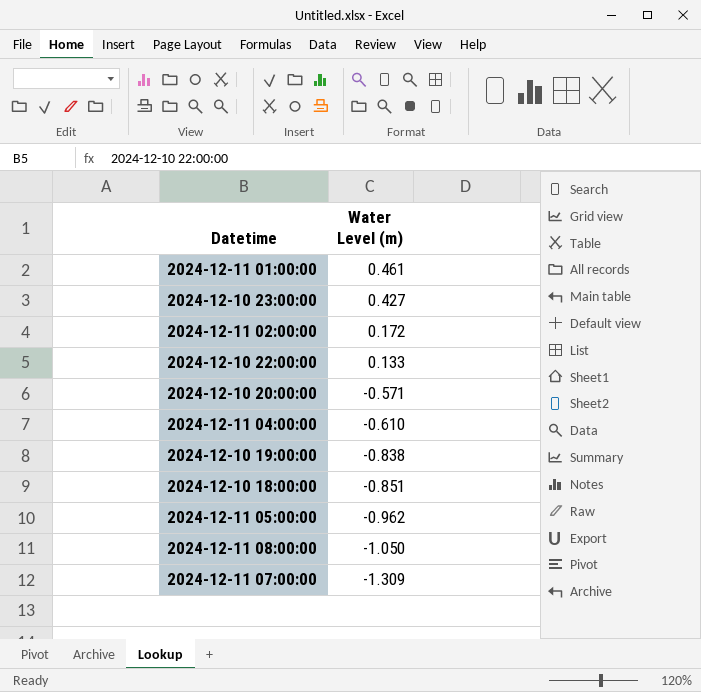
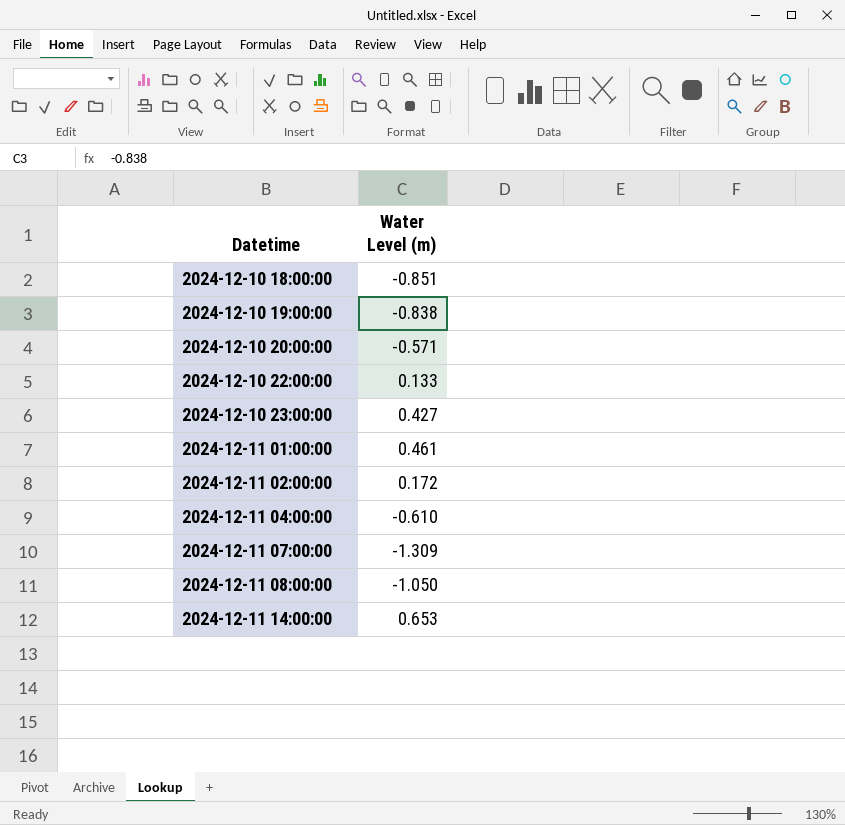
row order: Water Level (m) descending -> Datetime ascending
row 2024-12-11 05:00:00: -0.962 -> none
row 2024-12-11 14:00:00: none -> 0.653

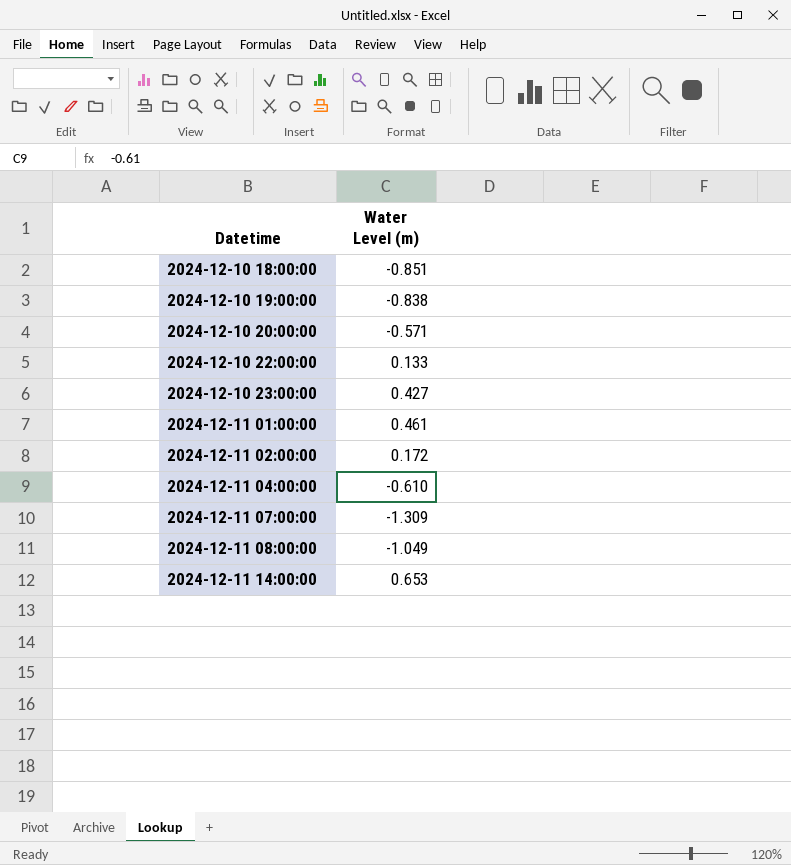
2024-12-11 08:00:00 | Water Level (m): -1.050 -> -1.049

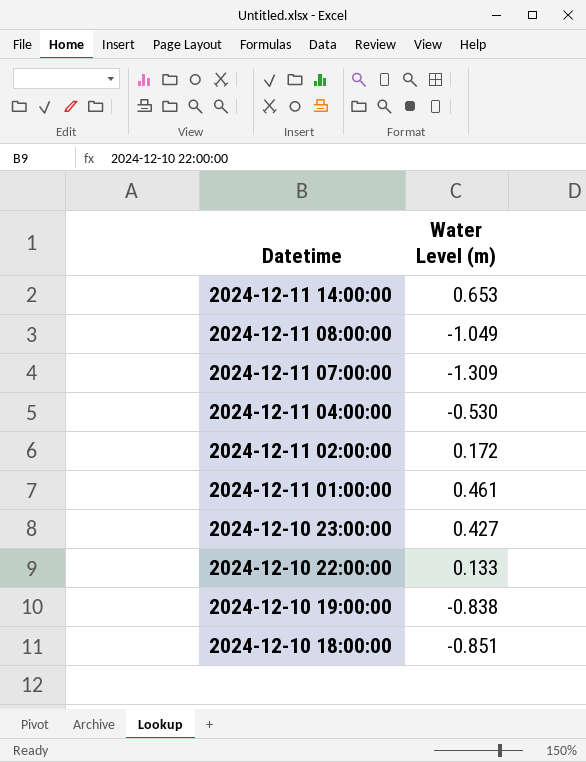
row order: Datetime ascending -> Datetime descending
row 2024-12-10 20:00:00: -0.571 -> none
2024-12-11 04:00:00 | Water Level (m): -0.610 -> -0.530

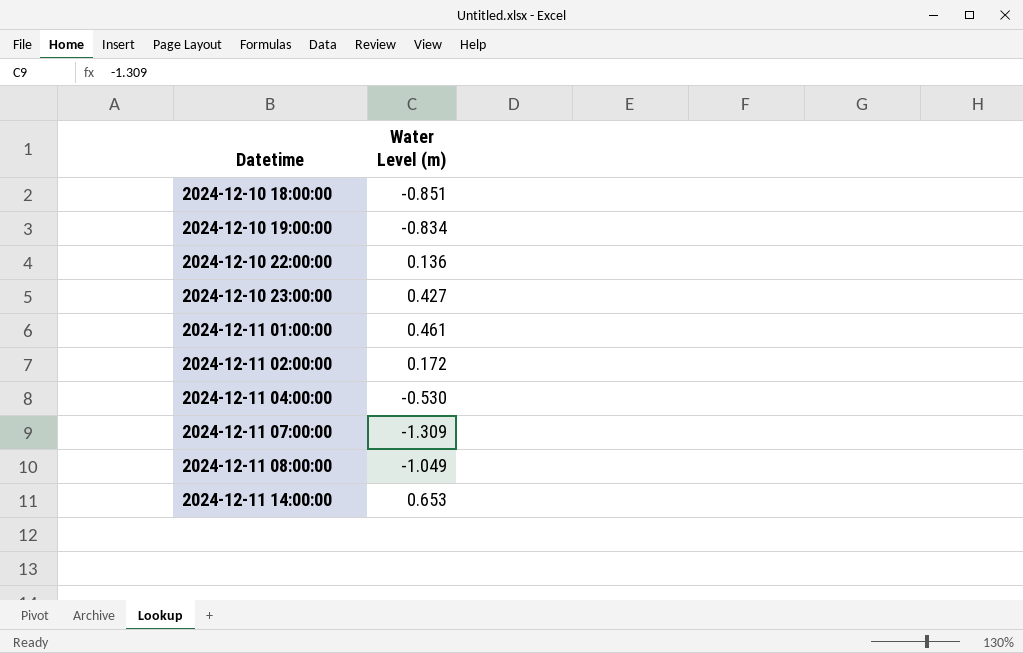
row order: Datetime descending -> Datetime ascending
2024-12-10 19:00:00 | Water Level (m): -0.838 -> -0.834
2024-12-10 22:00:00 | Water Level (m): 0.133 -> 0.136

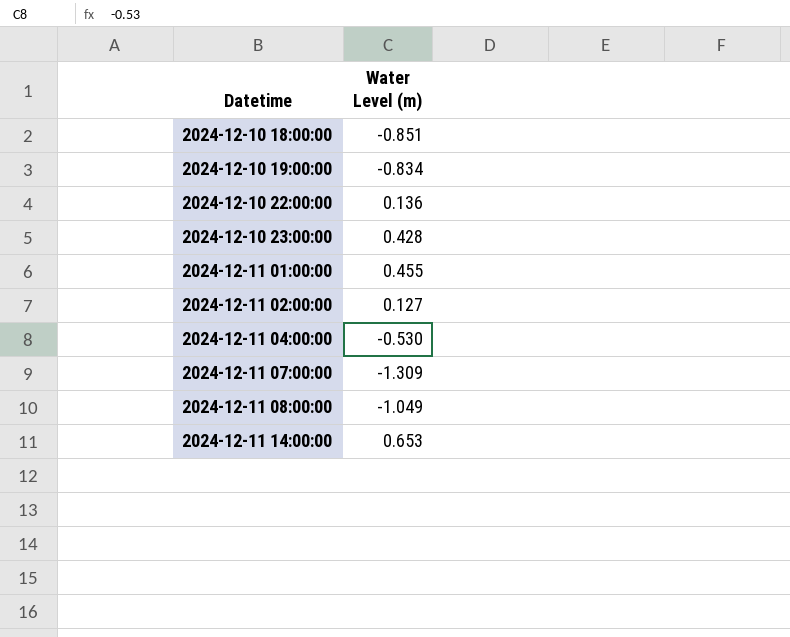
2024-12-10 23:00:00 | Water Level (m): 0.427 -> 0.428
2024-12-11 01:00:00 | Water Level (m): 0.461 -> 0.455
2024-12-11 02:00:00 | Water Level (m): 0.172 -> 0.127

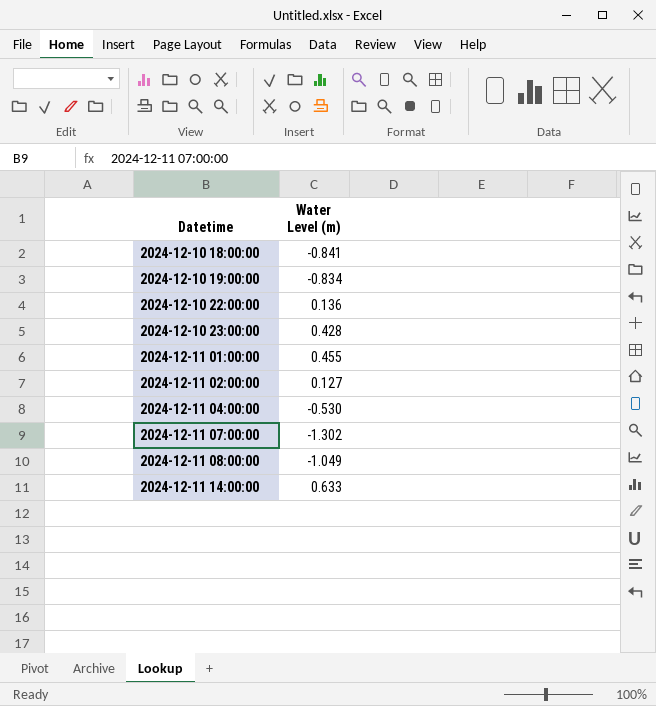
2024-12-10 18:00:00 | Water Level (m): -0.851 -> -0.841
2024-12-11 07:00:00 | Water Level (m): -1.309 -> -1.302
2024-12-11 14:00:00 | Water Level (m): 0.653 -> 0.633

